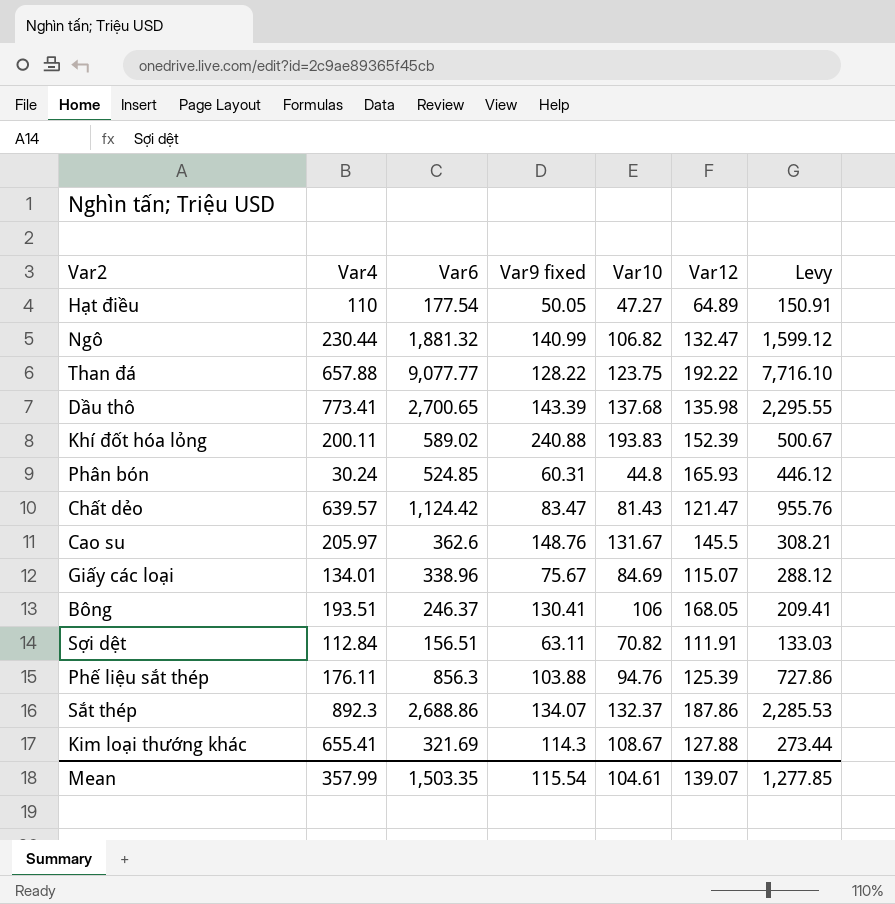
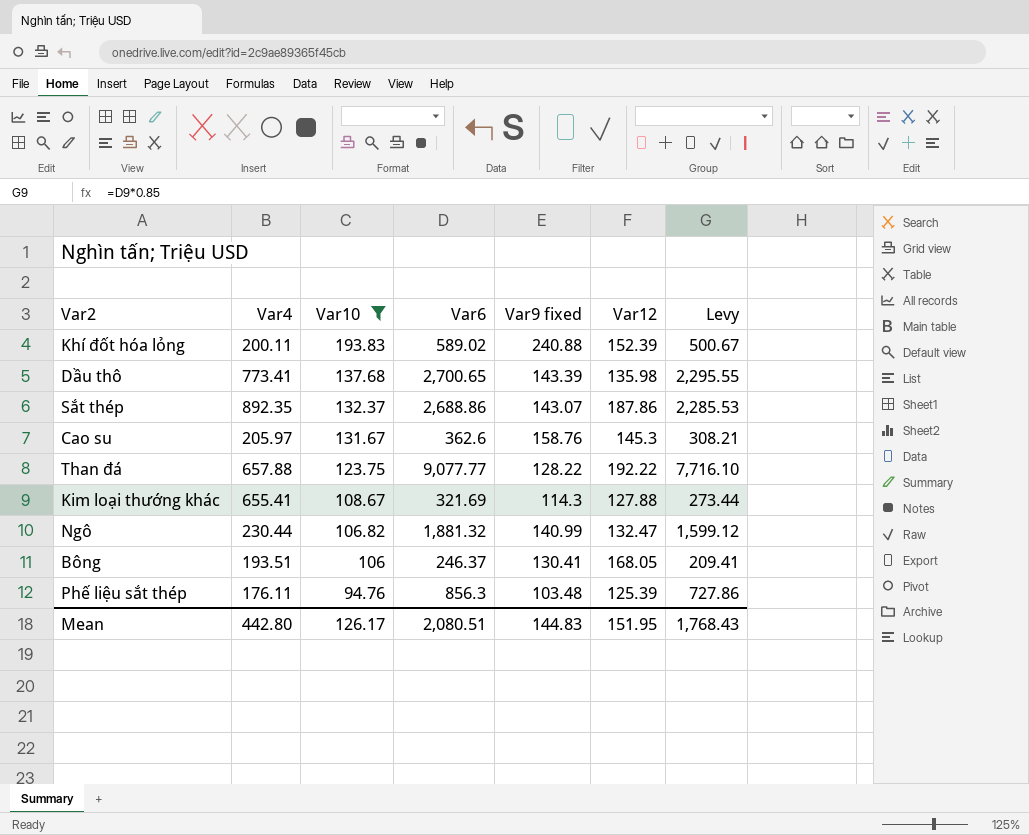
filter: none -> Var10 >= 94.76
row order: none -> Var10 descending
column Var10 | position: 5 -> 3
Sắt thép | Var4: 892.3 -> 892.35
Sắt thép | Var9 fixed: 134.07 -> 143.07
Cao su | Var9 fixed: 148.76 -> 158.76
Cao su | Var12: 145.5 -> 145.3
Phế liệu sắt thép | Var9 fixed: 103.88 -> 103.48
Mean | Var4: 357.99 -> 442.80
Mean | Var10: 104.61 -> 126.17
Mean | Var6: 1,503.35 -> 2,080.51
Mean | Var9 fixed: 115.54 -> 144.83
Mean | Var12: 139.07 -> 151.95
Mean | Levy: 1,277.85 -> 1,768.43

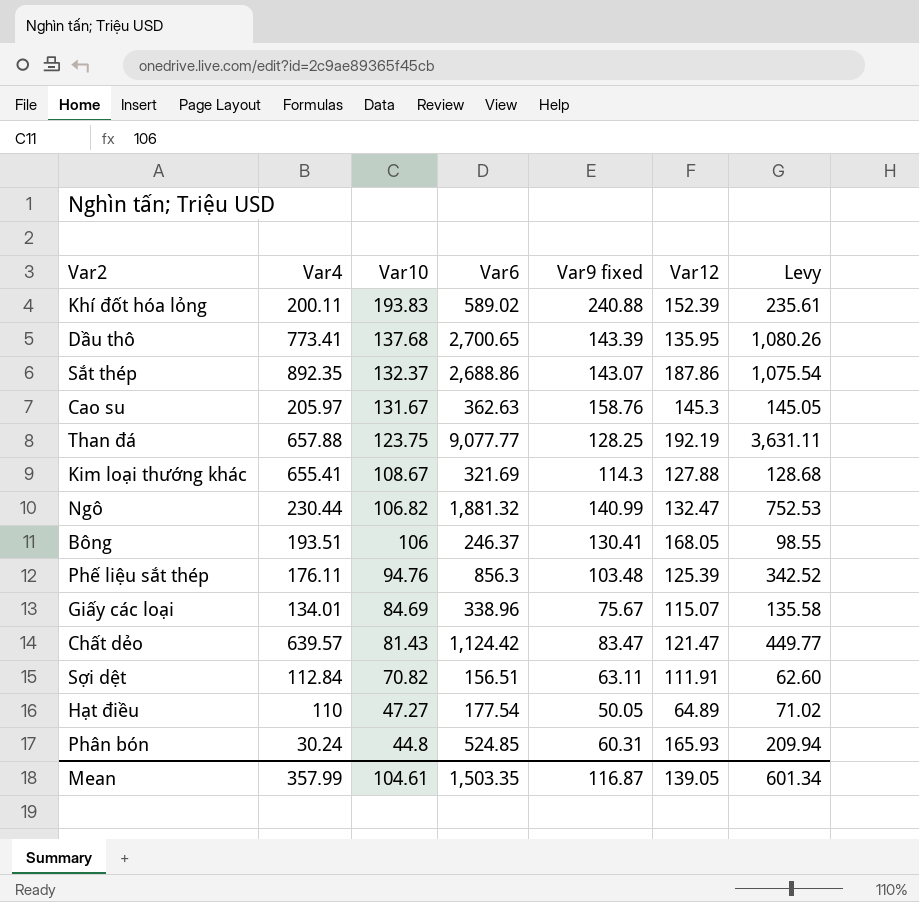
filter: Var10 >= 94.76 -> none
column Levy | formula: [Var6] * 0.85 -> [Var6] * 0.4
Dầu thô | Var12: 135.98 -> 135.95
Cao su | Var6: 362.6 -> 362.63
Than đá | Var9 fixed: 128.22 -> 128.25
Than đá | Var12: 192.22 -> 192.19
Mean | Var4: 442.80 -> 357.99
Mean | Var10: 126.17 -> 104.61
Mean | Var6: 2,080.51 -> 1,503.35
Mean | Var9 fixed: 144.83 -> 116.87
Mean | Var12: 151.95 -> 139.05
Mean | Levy: 1,768.43 -> 601.34

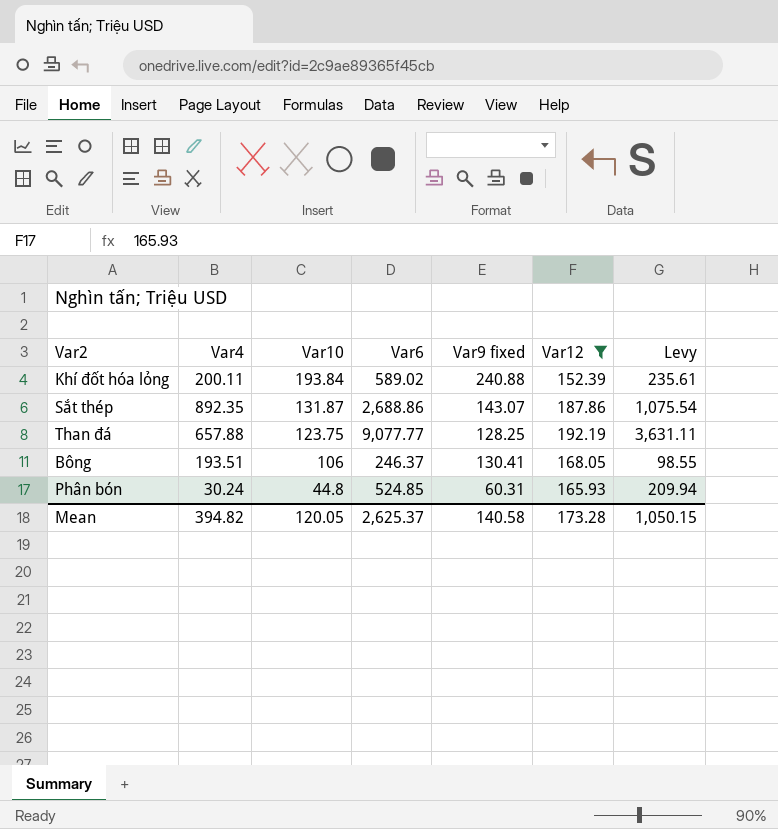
filter: none -> Var12 >= 152.39
Khí đốt hóa lỏng | Var10: 193.83 -> 193.84
Sắt thép | Var10: 132.37 -> 131.87
Mean | Var4: 357.99 -> 394.82
Mean | Var10: 104.61 -> 120.05
Mean | Var6: 1,503.35 -> 2,625.37
Mean | Var9 fixed: 116.87 -> 140.58
Mean | Var12: 139.05 -> 173.28
Mean | Levy: 601.34 -> 1,050.15

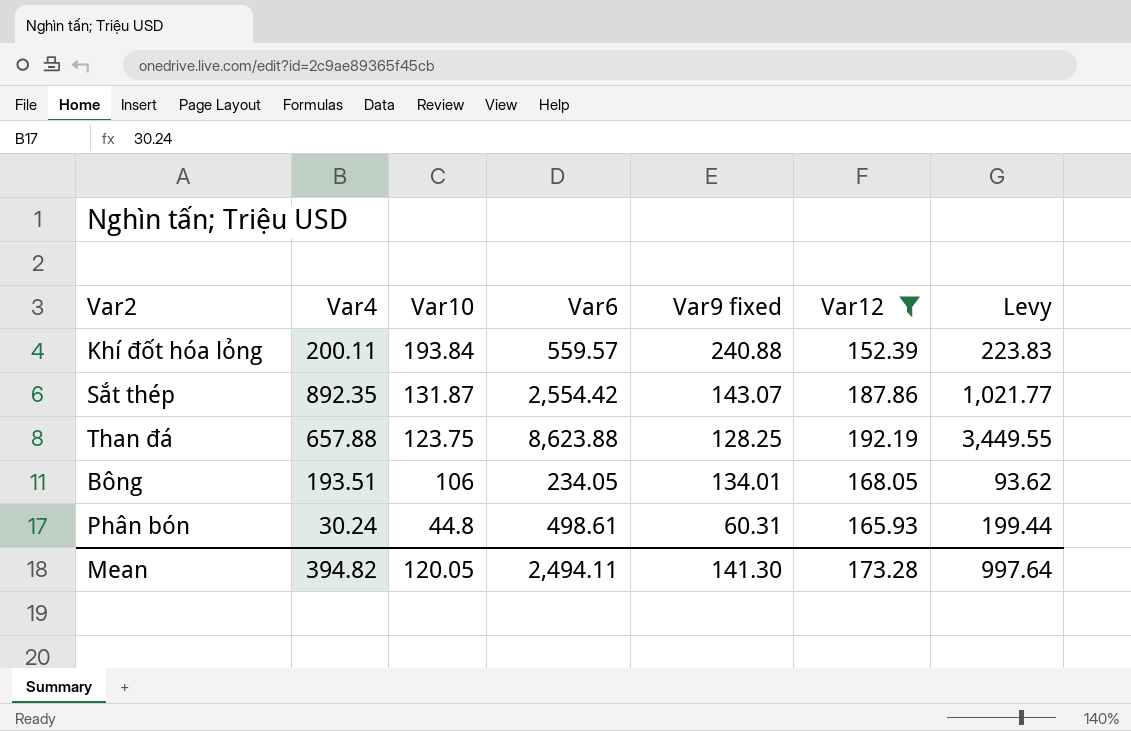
Khí đốt hóa lỏng | Var6: 589.02 -> 559.57
Khí đốt hóa lỏng | Levy: 235.61 -> 223.83
Sắt thép | Var6: 2,688.86 -> 2,554.42
Sắt thép | Levy: 1,075.54 -> 1,021.77
Than đá | Var6: 9,077.77 -> 8,623.88
Than đá | Levy: 3,631.11 -> 3,449.55
Bông | Var6: 246.37 -> 234.05
Bông | Var9 fixed: 130.41 -> 134.01
Bông | Levy: 98.55 -> 93.62
Phân bón | Var6: 524.85 -> 498.61
Phân bón | Levy: 209.94 -> 199.44
Mean | Var6: 2,625.37 -> 2,494.11
Mean | Var9 fixed: 140.58 -> 141.30
Mean | Levy: 1,050.15 -> 997.64

